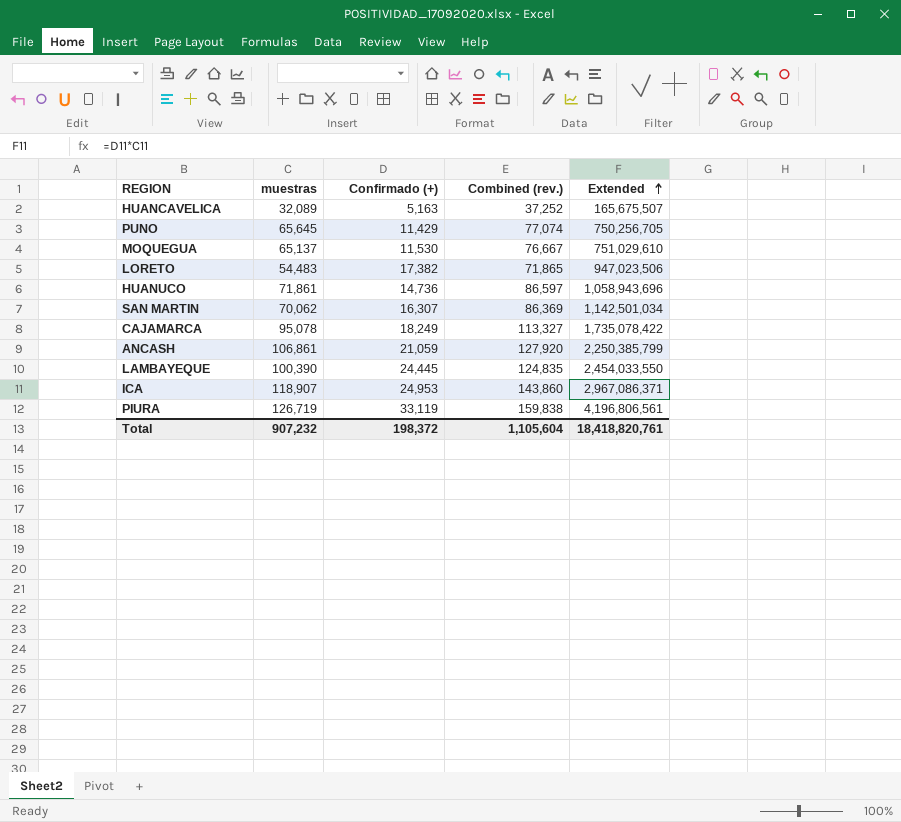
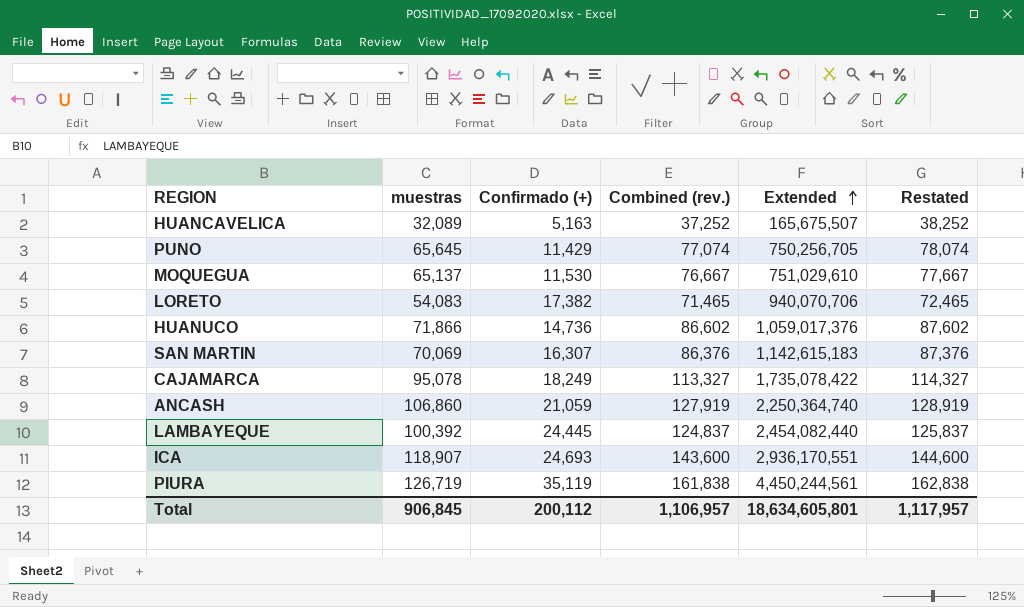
column Restated | formula: none -> [Combined (rev.)] + 1000
LORETO | muestras: 54,483 -> 54,083
LORETO | Combined (rev.): 71,865 -> 71,465
LORETO | Extended: 947,023,506 -> 940,070,706
HUANUCO | muestras: 71,861 -> 71,866
HUANUCO | Combined (rev.): 86,597 -> 86,602
HUANUCO | Extended: 1,058,943,696 -> 1,059,017,376
SAN MARTIN | muestras: 70,062 -> 70,069
SAN MARTIN | Combined (rev.): 86,369 -> 86,376
SAN MARTIN | Extended: 1,142,501,034 -> 1,142,615,183
ANCASH | muestras: 106,861 -> 106,860
ANCASH | Combined (rev.): 127,920 -> 127,919
ANCASH | Extended: 2,250,385,799 -> 2,250,364,740
LAMBAYEQUE | muestras: 100,390 -> 100,392
LAMBAYEQUE | Combined (rev.): 124,835 -> 124,837
LAMBAYEQUE | Extended: 2,454,033,550 -> 2,454,082,440
ICA | Confirmado (+): 24,953 -> 24,693
ICA | Combined (rev.): 143,860 -> 143,600
ICA | Extended: 2,967,086,371 -> 2,936,170,551
PIURA | Confirmado (+): 33,119 -> 35,119
PIURA | Combined (rev.): 159,838 -> 161,838
PIURA | Extended: 4,196,806,561 -> 4,450,244,561
Total | muestras: 907,232 -> 906,845
Total | Confirmado (+): 198,372 -> 200,112
Total | Combined (rev.): 1,105,604 -> 1,106,957
Total | Extended: 18,418,820,761 -> 18,634,605,801

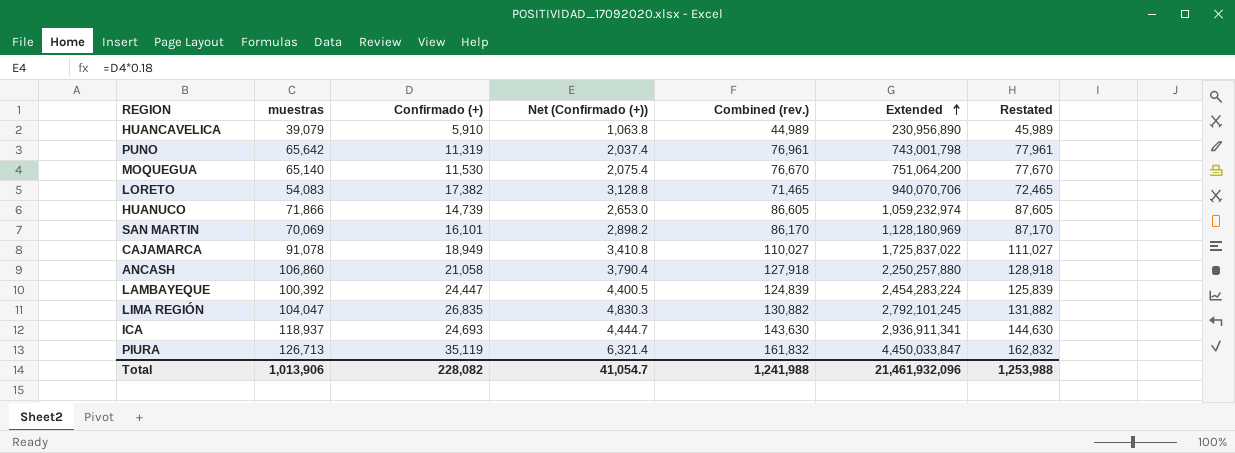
column Net (Confirmado (+)) | formula: none -> [Confirmado (+)] * 0.18
HUANCAVELICA | muestras: 32,089 -> 39,079
HUANCAVELICA | Confirmado (+): 5,163 -> 5,910
HUANCAVELICA | Combined (rev.): 37,252 -> 44,989
HUANCAVELICA | Extended: 165,675,507 -> 230,956,890
HUANCAVELICA | Restated: 38,252 -> 45,989
PUNO | muestras: 65,645 -> 65,642
PUNO | Confirmado (+): 11,429 -> 11,319
PUNO | Combined (rev.): 77,074 -> 76,961
PUNO | Extended: 750,256,705 -> 743,001,798
PUNO | Restated: 78,074 -> 77,961
MOQUEGUA | muestras: 65,137 -> 65,140
MOQUEGUA | Combined (rev.): 76,667 -> 76,670
MOQUEGUA | Extended: 751,029,610 -> 751,064,200
MOQUEGUA | Restated: 77,667 -> 77,670
HUANUCO | Confirmado (+): 14,736 -> 14,739
HUANUCO | Combined (rev.): 86,602 -> 86,605
HUANUCO | Extended: 1,059,017,376 -> 1,059,232,974
HUANUCO | Restated: 87,602 -> 87,605
SAN MARTIN | Confirmado (+): 16,307 -> 16,101
SAN MARTIN | Combined (rev.): 86,376 -> 86,170
SAN MARTIN | Extended: 1,142,615,183 -> 1,128,180,969
SAN MARTIN | Restated: 87,376 -> 87,170
CAJAMARCA | muestras: 95,078 -> 91,078
CAJAMARCA | Confirmado (+): 18,249 -> 18,949
CAJAMARCA | Combined (rev.): 113,327 -> 110,027
CAJAMARCA | Extended: 1,735,078,422 -> 1,725,837,022
CAJAMARCA | Restated: 114,327 -> 111,027
ANCASH | Confirmado (+): 21,059 -> 21,058
ANCASH | Combined (rev.): 127,919 -> 127,918
ANCASH | Extended: 2,250,364,740 -> 2,250,257,880
ANCASH | Restated: 128,919 -> 128,918
LAMBAYEQUE | Confirmado (+): 24,445 -> 24,447
LAMBAYEQUE | Combined (rev.): 124,837 -> 124,839
LAMBAYEQUE | Extended: 2,454,082,440 -> 2,454,283,224
LAMBAYEQUE | Restated: 125,837 -> 125,839
row LIMA REGIÓN: none -> 104,047 | 26,835 | 4,830.3 | 130,882 | 2,792,101,245 | 131,882
ICA | muestras: 118,907 -> 118,937
ICA | Combined (rev.): 143,600 -> 143,630
ICA | Extended: 2,936,170,551 -> 2,936,911,341
ICA | Restated: 144,600 -> 144,630
PIURA | muestras: 126,719 -> 126,713
PIURA | Combined (rev.): 161,838 -> 161,832
PIURA | Extended: 4,450,244,561 -> 4,450,033,847
PIURA | Restated: 162,838 -> 162,832
Total | muestras: 906,845 -> 1,013,906
Total | Confirmado (+): 200,112 -> 228,082
Total | Combined (rev.): 1,106,957 -> 1,241,988
Total | Extended: 18,634,605,801 -> 21,461,932,096
Total | Restated: 1,117,957 -> 1,253,988

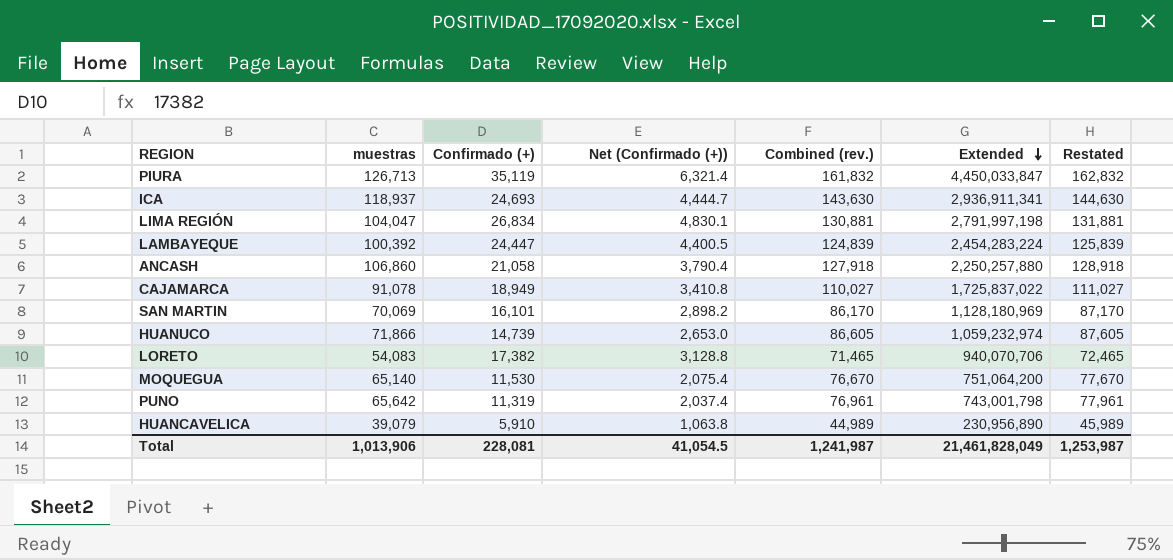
row order: Extended ascending -> Extended descending
LIMA REGIÓN | Confirmado (+): 26,835 -> 26,834
LIMA REGIÓN | Net (Confirmado (+)): 4,830.3 -> 4,830.1
LIMA REGIÓN | Combined (rev.): 130,882 -> 130,881
LIMA REGIÓN | Extended: 2,792,101,245 -> 2,791,997,198
LIMA REGIÓN | Restated: 131,882 -> 131,881
Total | Confirmado (+): 228,082 -> 228,081
Total | Net (Confirmado (+)): 41,054.7 -> 41,054.5
Total | Combined (rev.): 1,241,988 -> 1,241,987
Total | Extended: 21,461,932,096 -> 21,461,828,049
Total | Restated: 1,253,988 -> 1,253,987

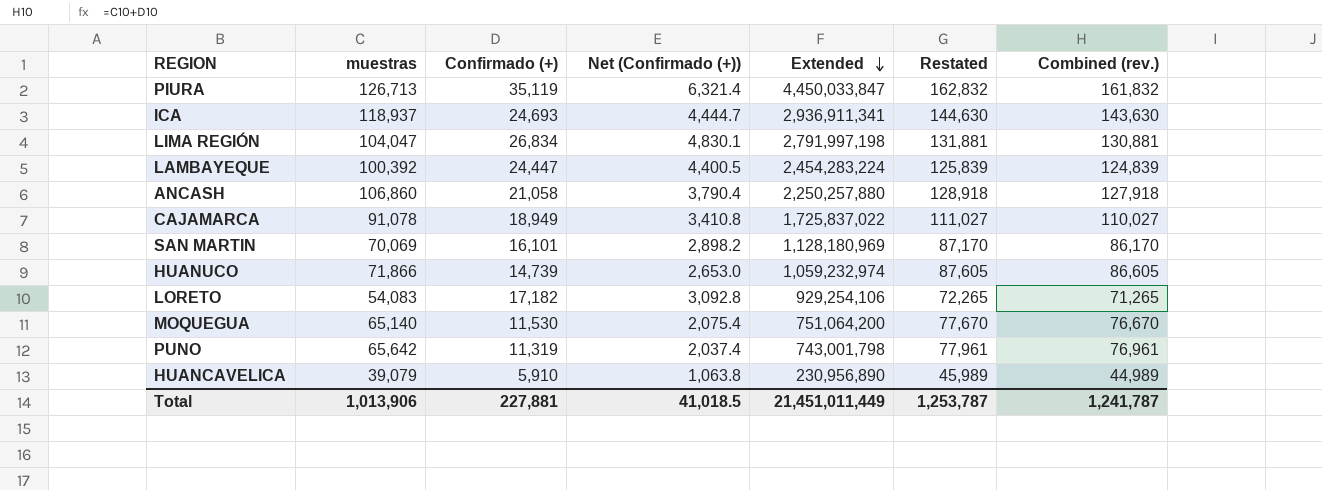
column Combined (rev.) | position: 5 -> 7
LORETO | Confirmado (+): 17,382 -> 17,182
LORETO | Net (Confirmado (+)): 3,128.8 -> 3,092.8
LORETO | Extended: 940,070,706 -> 929,254,106
LORETO | Restated: 72,465 -> 72,265
LORETO | Combined (rev.): 71,465 -> 71,265
Total | Confirmado (+): 228,081 -> 227,881
Total | Net (Confirmado (+)): 41,054.5 -> 41,018.5
Total | Extended: 21,461,828,049 -> 21,451,011,449
Total | Restated: 1,253,987 -> 1,253,787
Total | Combined (rev.): 1,241,987 -> 1,241,787

